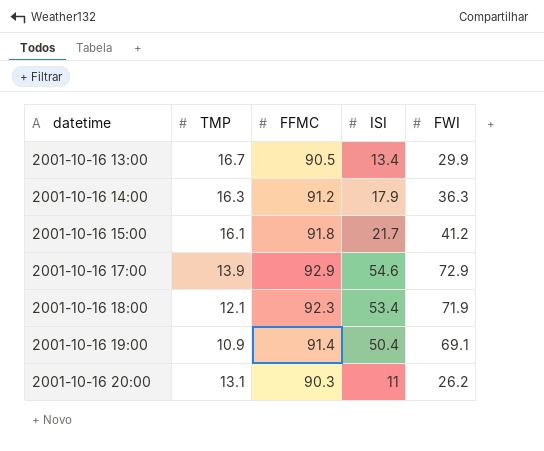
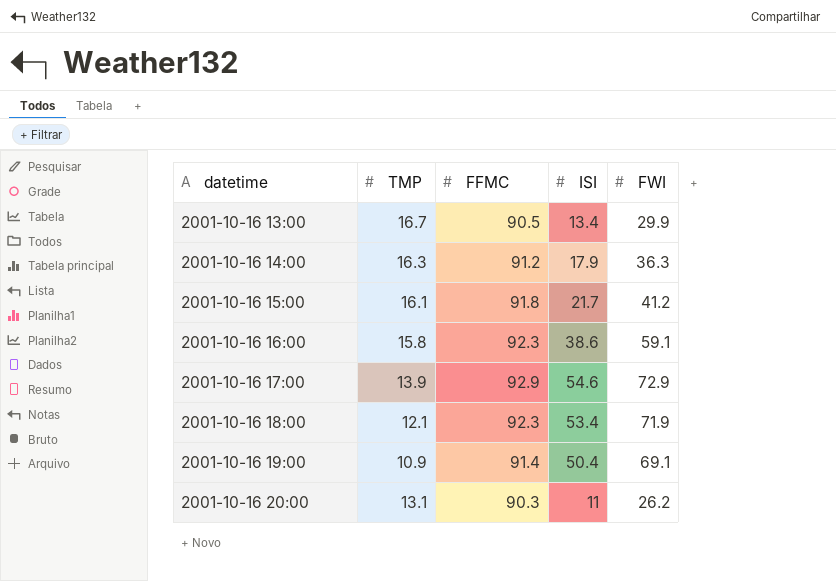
row 2001-10-16 16:00: none -> 15.8 | 92.3 | 38.6 | 59.1

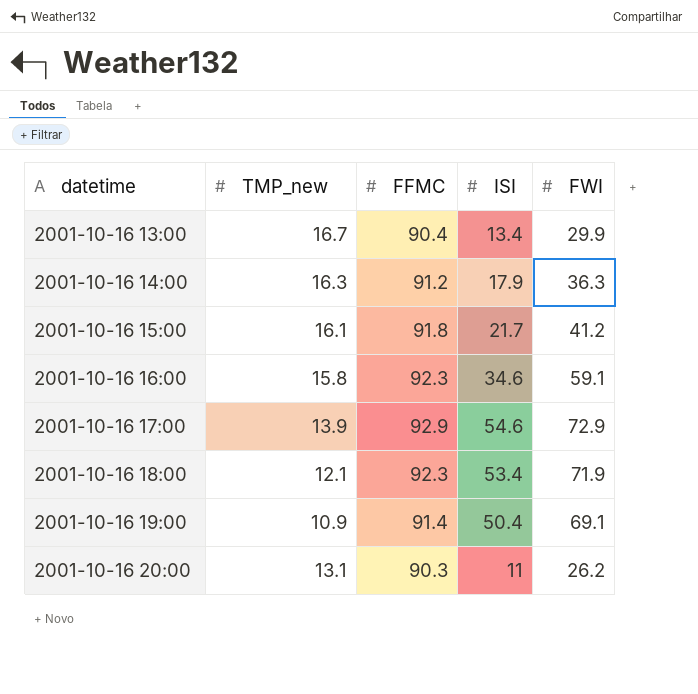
column name: TMP -> TMP_new
2001-10-16 13:00 | FFMC: 90.5 -> 90.4
2001-10-16 16:00 | ISI: 38.6 -> 34.6

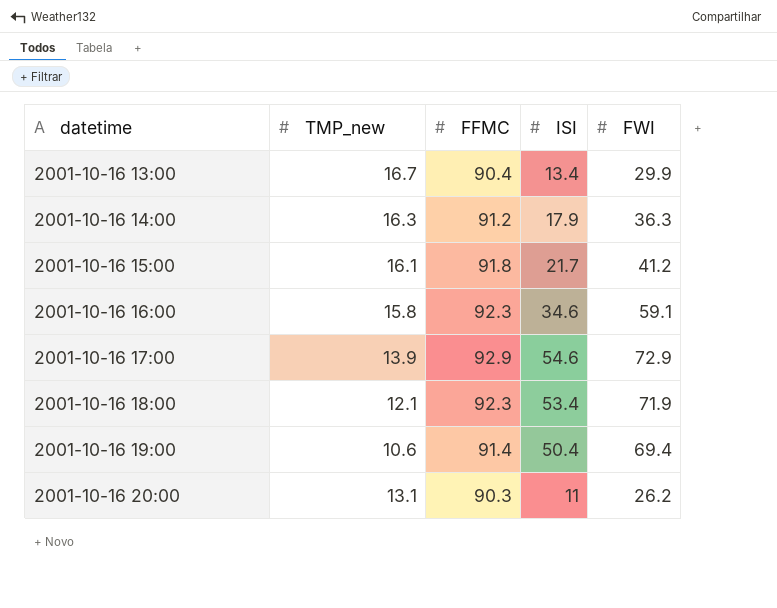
2001-10-16 19:00 | TMP_new: 10.9 -> 10.6
2001-10-16 19:00 | FWI: 69.1 -> 69.4

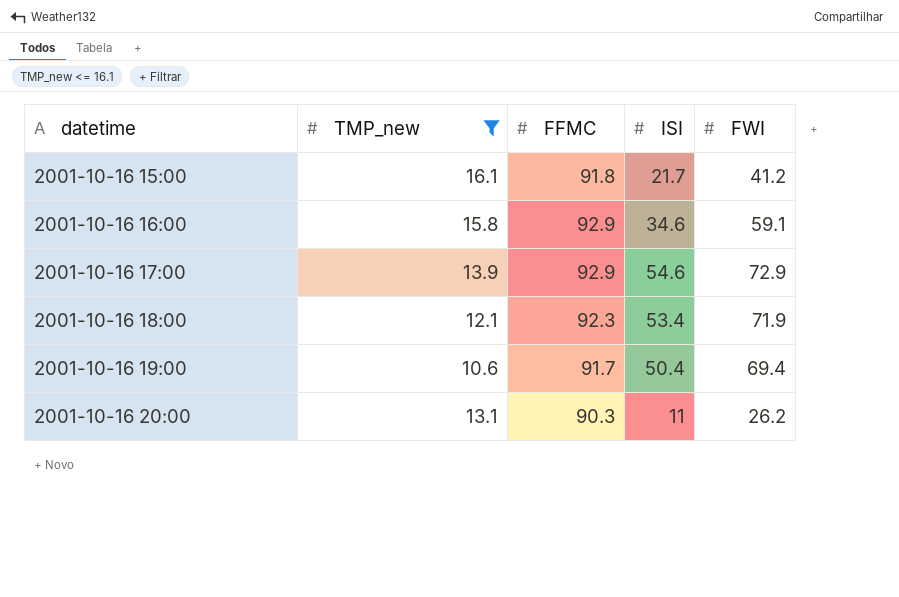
filter: none -> TMP_new <= 16.1
2001-10-16 16:00 | FFMC: 92.3 -> 92.9
2001-10-16 19:00 | FFMC: 91.4 -> 91.7

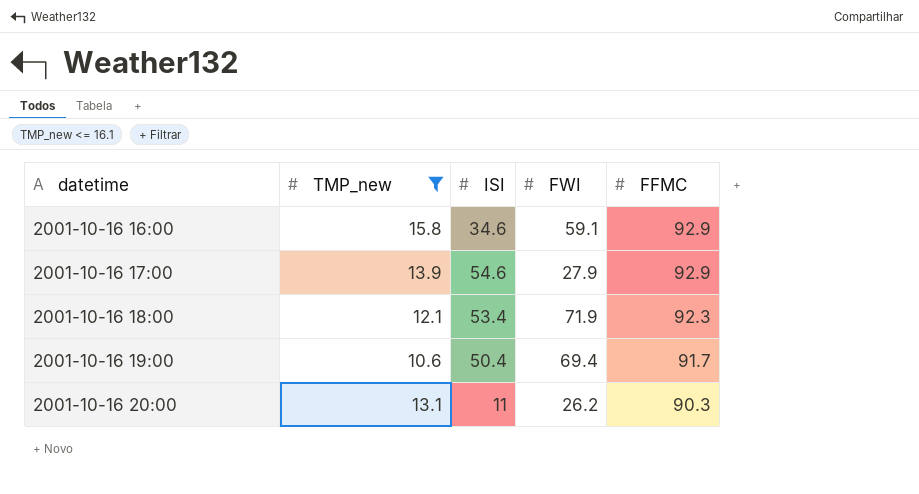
column FFMC | position: 3 -> 5
row 2001-10-16 15:00: 16.1 | 91.8 | 21.7 | 41.2 -> none
2001-10-16 17:00 | FWI: 72.9 -> 27.9

